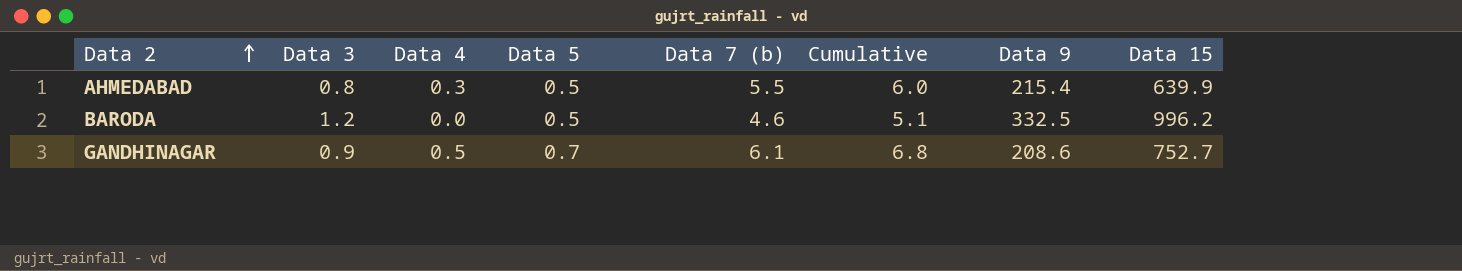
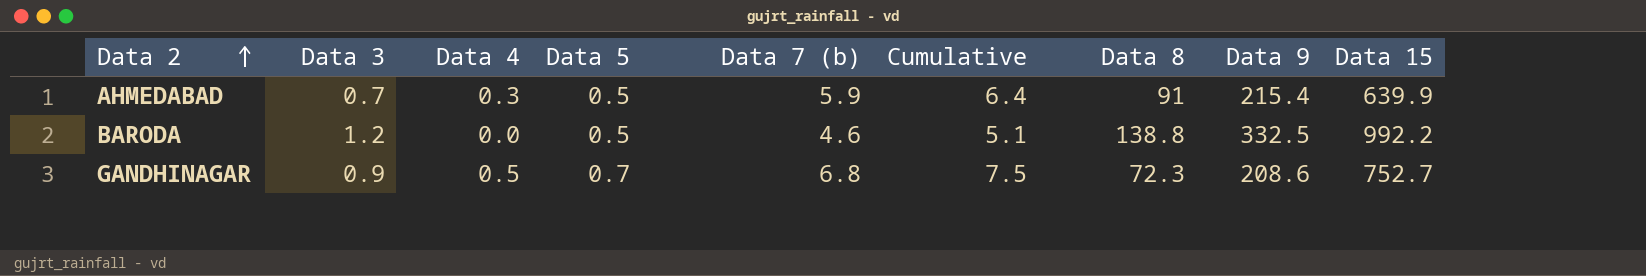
column Data 8 | position: none -> 7
AHMEDABAD | Data 3: 0.8 -> 0.7
AHMEDABAD | Data 7 (b): 5.5 -> 5.9
AHMEDABAD | Cumulative: 6.0 -> 6.4
BARODA | Data 15: 996.2 -> 992.2
GANDHINAGAR | Data 7 (b): 6.1 -> 6.8
GANDHINAGAR | Cumulative: 6.8 -> 7.5

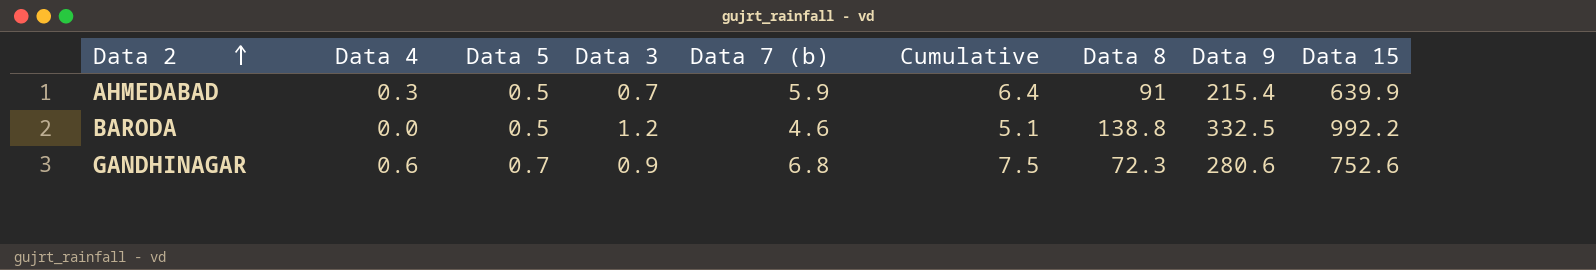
column Data 3 | position: 2 -> 4
GANDHINAGAR | Data 4: 0.5 -> 0.6
GANDHINAGAR | Data 9: 208.6 -> 280.6
GANDHINAGAR | Data 15: 752.7 -> 752.6

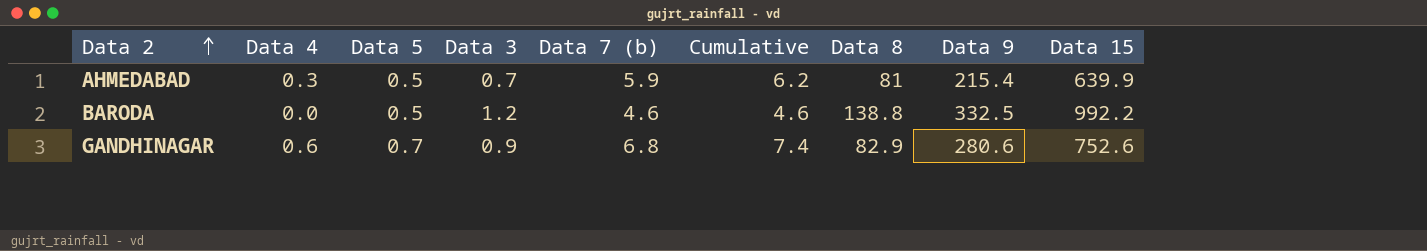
column Cumulative | formula: [Data 5] + [Data 7 (b)] -> [Data 4] + [Data 7 (b)]
AHMEDABAD | Data 8: 91 -> 81
GANDHINAGAR | Data 8: 72.3 -> 82.9

